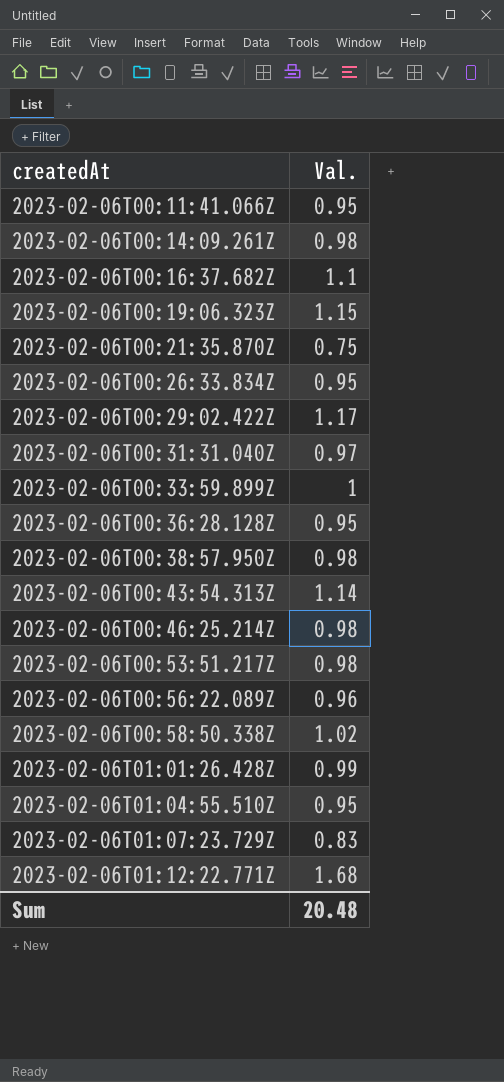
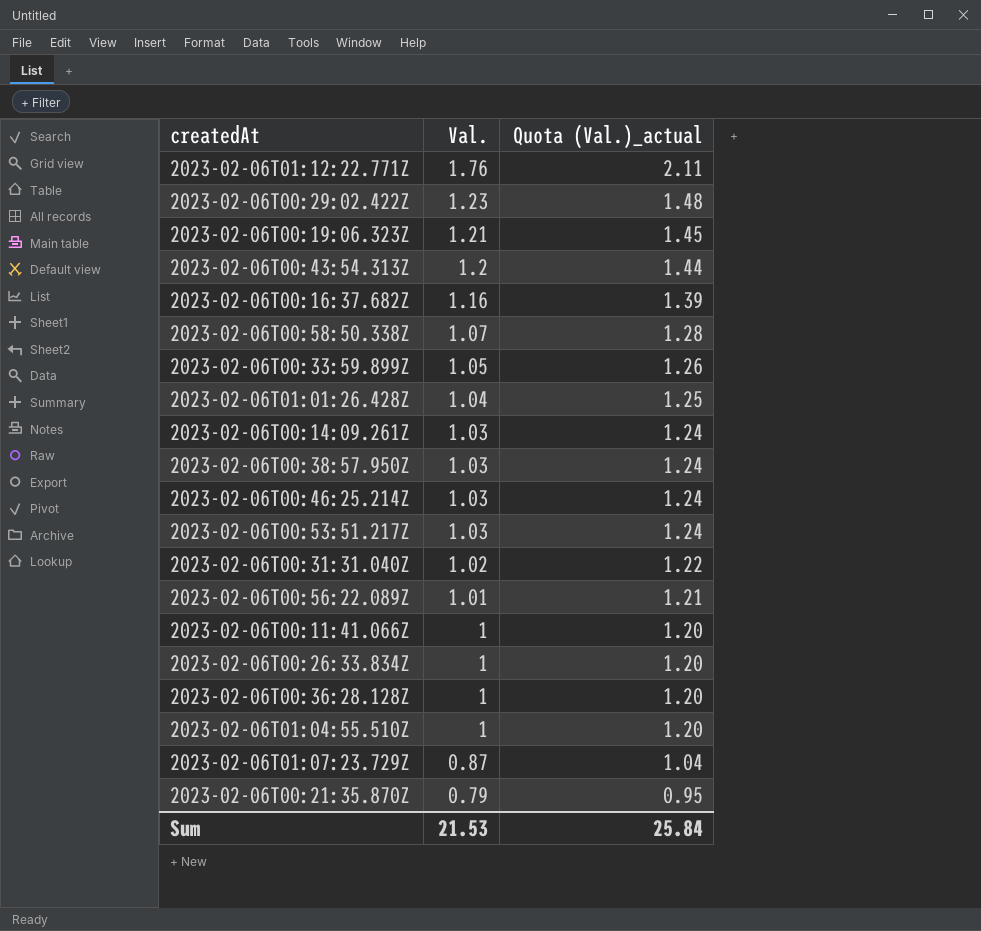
row order: createdAt ascending -> Val. descending
column Quota (Val.)_actual | formula: none -> [Val.] * 1.2
2023-02-06T01:12:22.771Z | Val.: 1.68 -> 1.76
2023-02-06T00:29:02.422Z | Val.: 1.17 -> 1.23
2023-02-06T00:19:06.323Z | Val.: 1.15 -> 1.21
2023-02-06T00:43:54.313Z | Val.: 1.14 -> 1.2
2023-02-06T00:16:37.682Z | Val.: 1.1 -> 1.16
2023-02-06T00:58:50.338Z | Val.: 1.02 -> 1.07
2023-02-06T00:33:59.899Z | Val.: 1 -> 1.05
2023-02-06T01:01:26.428Z | Val.: 0.99 -> 1.04
2023-02-06T00:14:09.261Z | Val.: 0.98 -> 1.03
2023-02-06T00:38:57.950Z | Val.: 0.98 -> 1.03
2023-02-06T00:46:25.214Z | Val.: 0.98 -> 1.03
2023-02-06T00:53:51.217Z | Val.: 0.98 -> 1.03
2023-02-06T00:31:31.040Z | Val.: 0.97 -> 1.02
2023-02-06T00:56:22.089Z | Val.: 0.96 -> 1.01
2023-02-06T00:11:41.066Z | Val.: 0.95 -> 1
2023-02-06T00:26:33.834Z | Val.: 0.95 -> 1
2023-02-06T00:36:28.128Z | Val.: 0.95 -> 1
2023-02-06T01:04:55.510Z | Val.: 0.95 -> 1
2023-02-06T01:07:23.729Z | Val.: 0.83 -> 0.87
2023-02-06T00:21:35.870Z | Val.: 0.75 -> 0.79
Sum | Val.: 20.48 -> 21.53

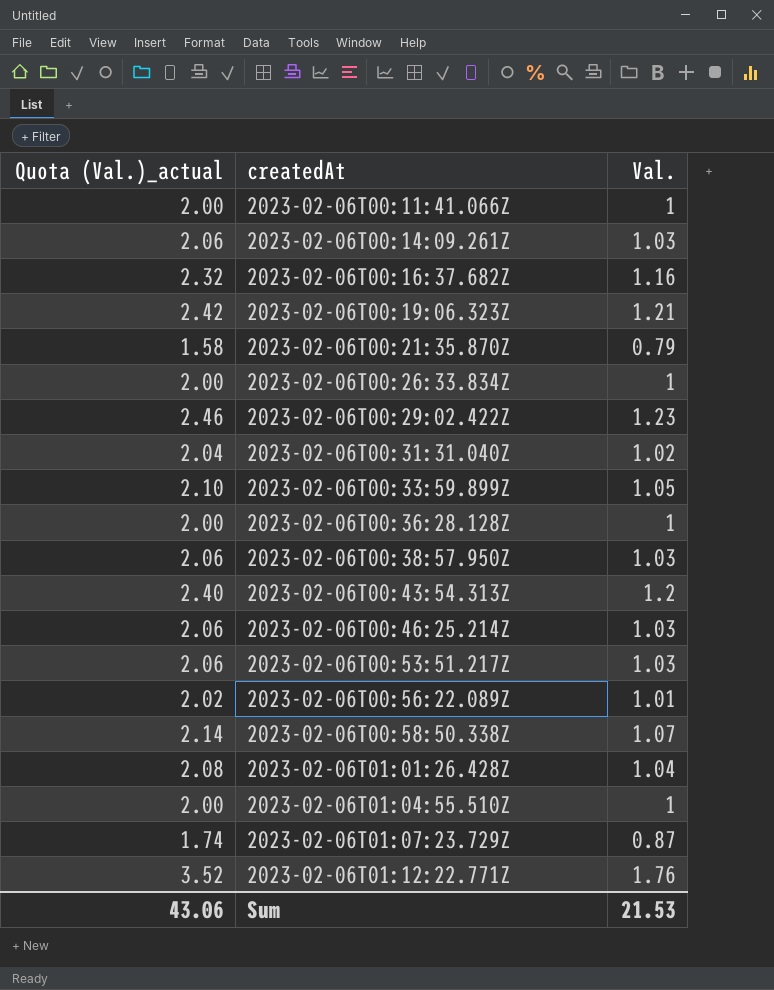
row order: Val. descending -> createdAt ascending
column Quota (Val.)_actual | formula: [Val.] * 1.2 -> [Val.] * 2
column Quota (Val.)_actual | position: 3 -> 1
Sum | Quota (Val.)_actual: 25.84 -> 43.06

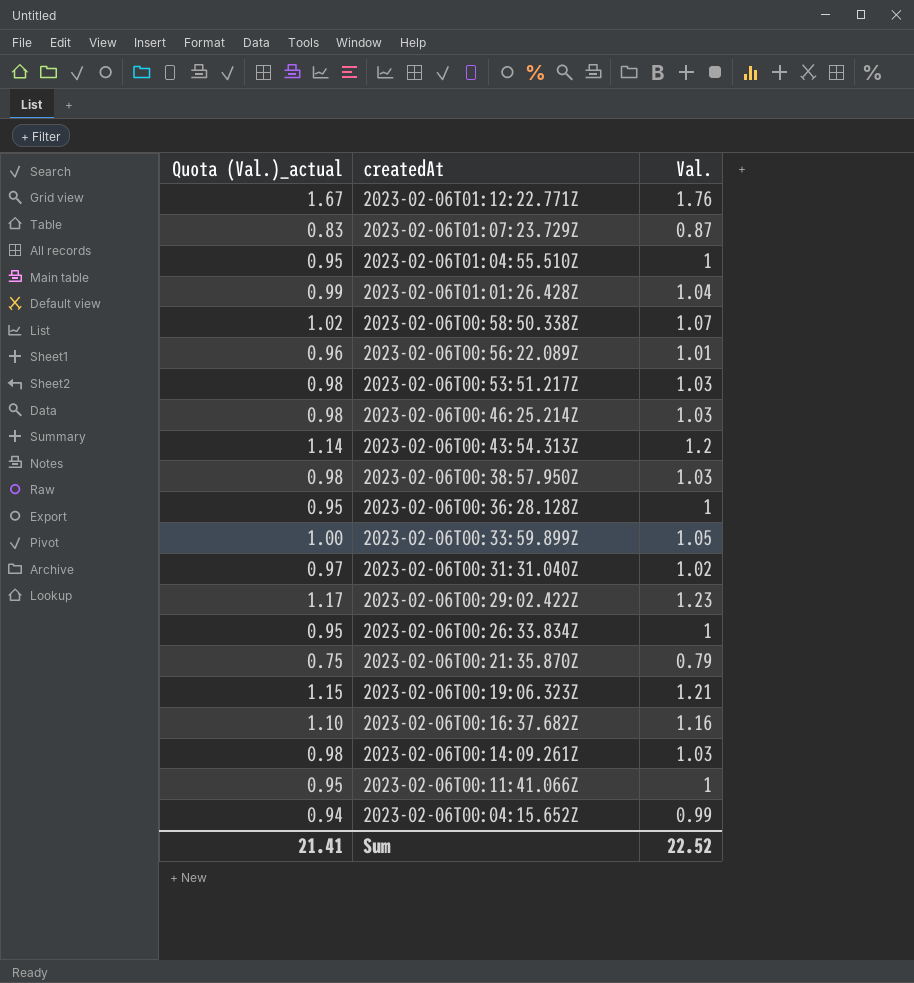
row order: createdAt ascending -> createdAt descending
column Quota (Val.)_actual | formula: [Val.] * 2 -> [Val.] * 0.95
row 2023-02-06T00:04:15.652Z: none -> 0.94 | 0.99
Sum | Quota (Val.)_actual: 43.06 -> 21.41
Sum | Val.: 21.53 -> 22.52

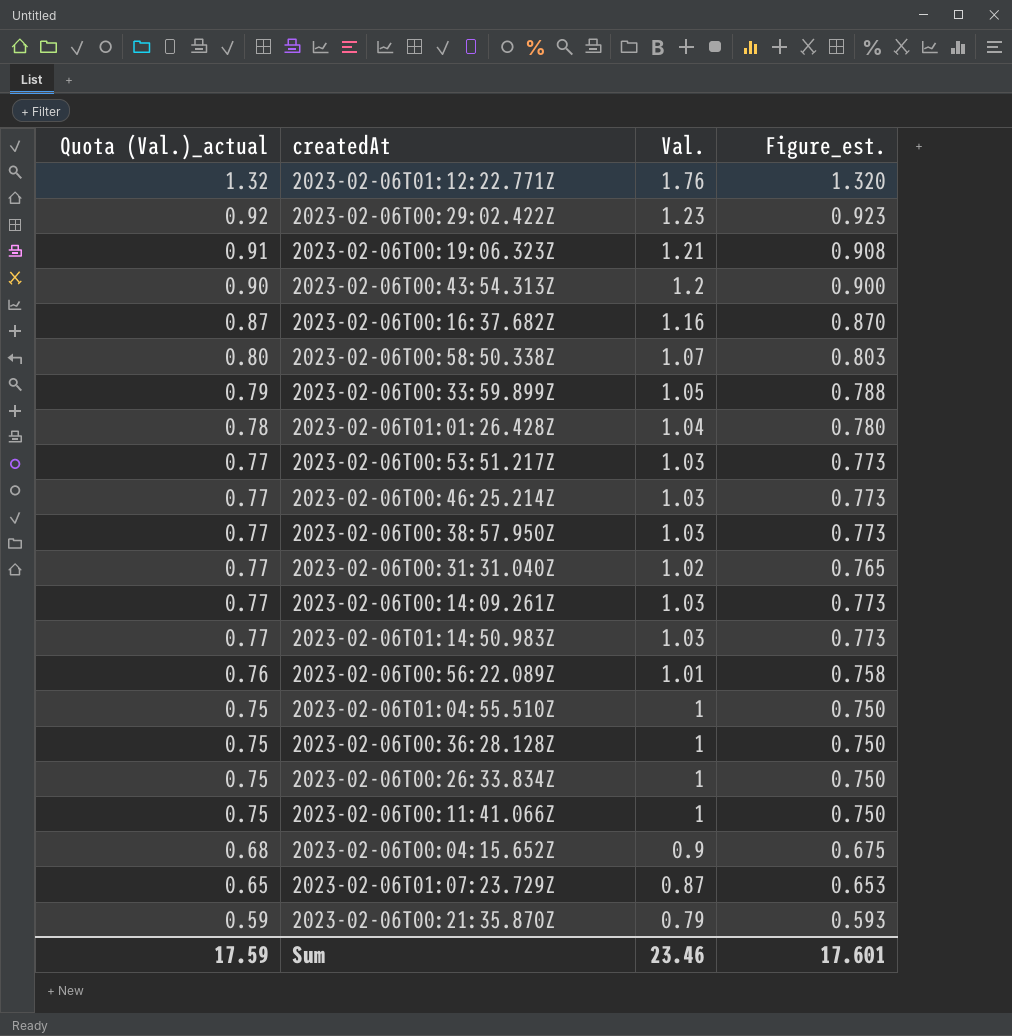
row order: createdAt descending -> Quota (Val.)_actual descending
column Quota (Val.)_actual | formula: [Val.] * 0.95 -> [Val.] * 0.75
column Figure_est. | formula: none -> [Val.] * 0.75
row 2023-02-06T01:14:50.983Z: none -> 0.77 | 1.03 | 0.773
2023-02-06T00:04:15.652Z | Val.: 0.99 -> 0.9
Sum | Quota (Val.)_actual: 21.41 -> 17.59
Sum | Val.: 22.52 -> 23.46

